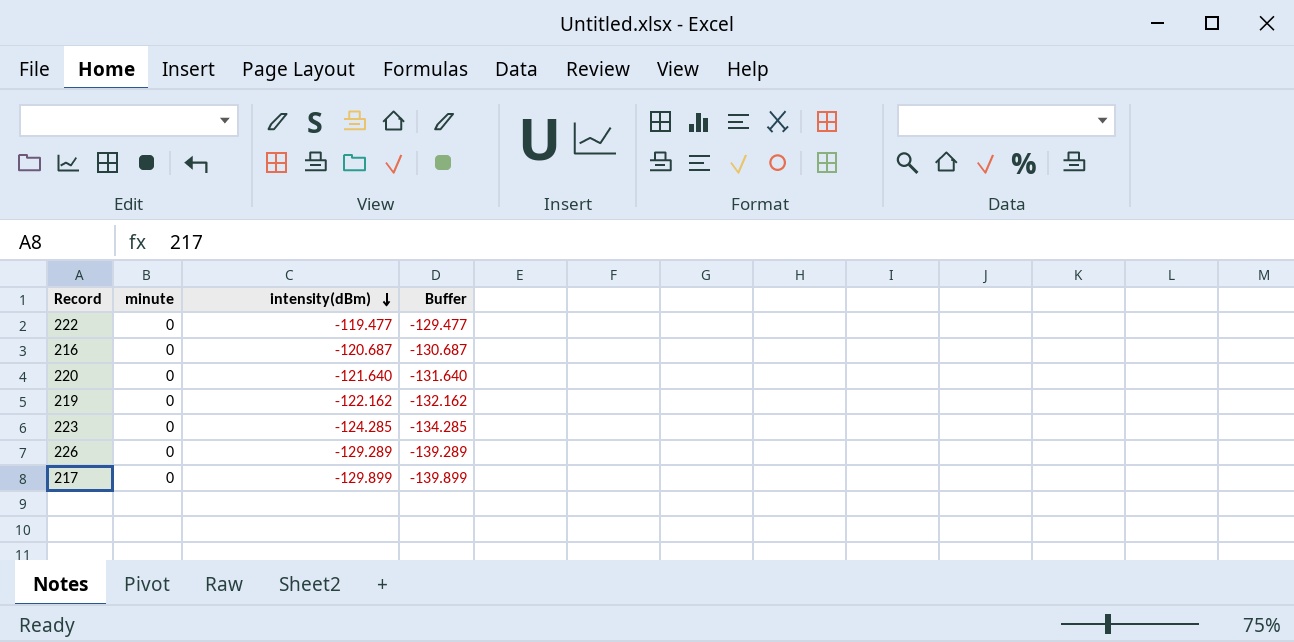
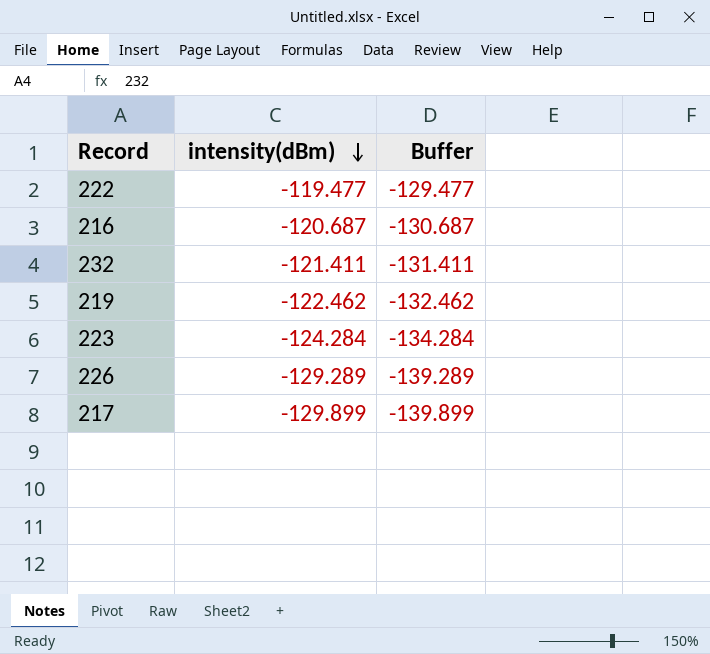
column minute | position: 2 -> none
row 220: 0 | -121.640 | -131.640 -> none
row 232: none -> -121.411 | -131.411
219 | intensity(dBm): -122.162 -> -122.462
219 | Buffer: -132.162 -> -132.462
223 | intensity(dBm): -124.285 -> -124.284
223 | Buffer: -134.285 -> -134.284

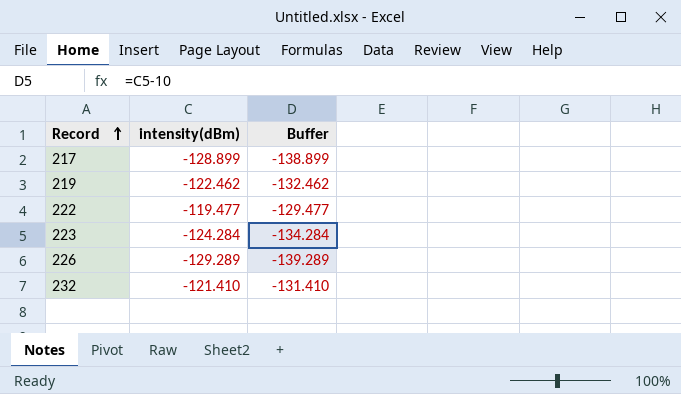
row order: intensity(dBm) descending -> Record ascending
row 216: -120.687 | -130.687 -> none
217 | intensity(dBm): -129.899 -> -128.899
217 | Buffer: -139.899 -> -138.899
232 | intensity(dBm): -121.411 -> -121.410
232 | Buffer: -131.411 -> -131.410

